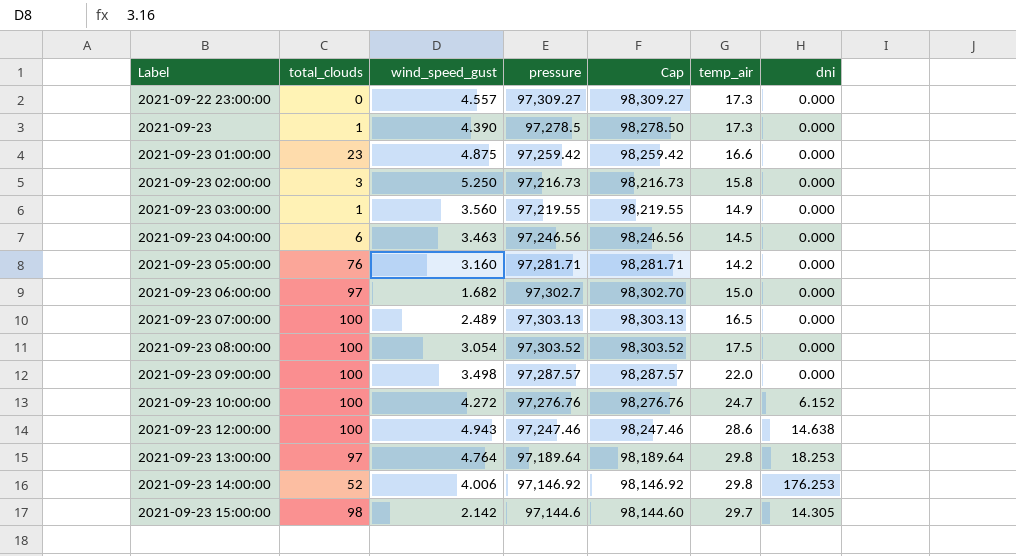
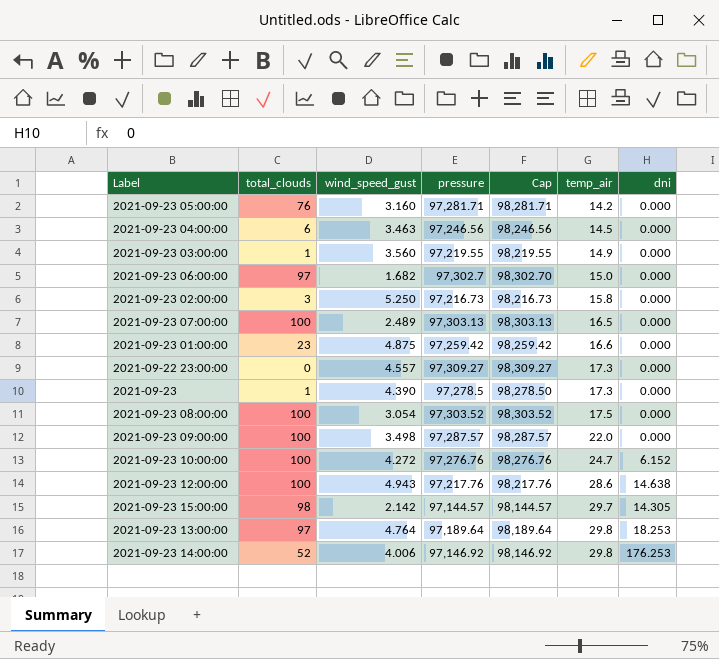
row order: Label ascending -> temp_air ascending
2021-09-23 12:00:00 | pressure: 97,247.46 -> 97,217.76
2021-09-23 12:00:00 | Cap: 98,247.46 -> 98,217.76
2021-09-23 15:00:00 | pressure: 97,144.6 -> 97,144.57
2021-09-23 15:00:00 | Cap: 98,144.60 -> 98,144.57

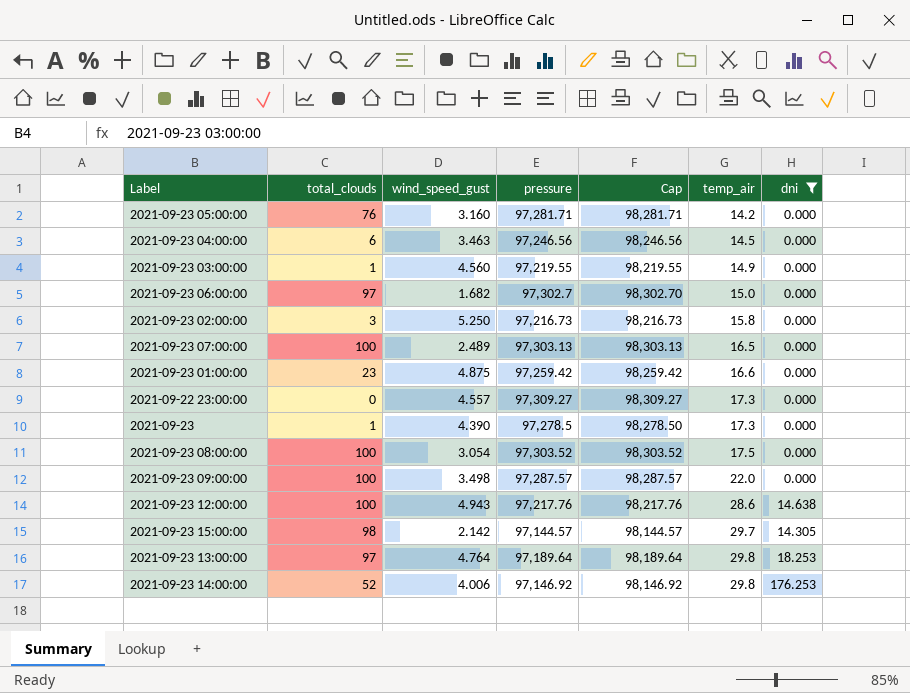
filter: none -> dni != 6.152
2021-09-23 03:00:00 | wind_speed_gust: 3.560 -> 4.560

